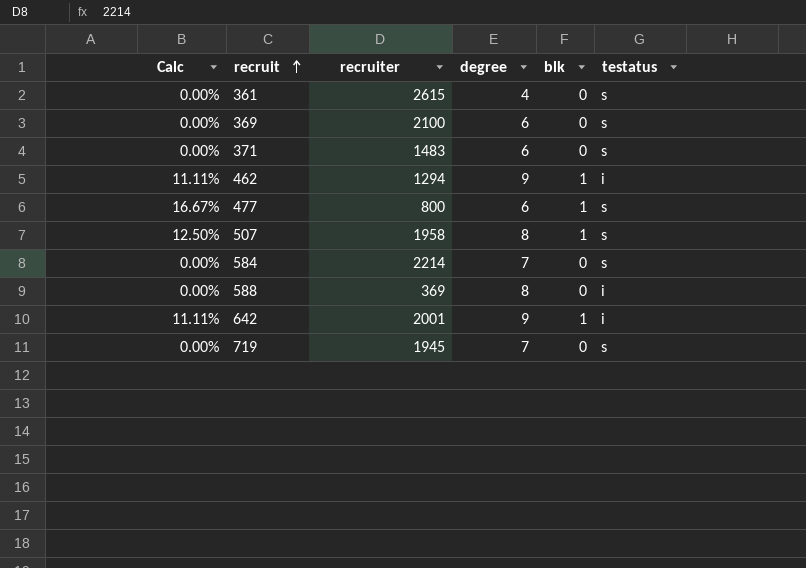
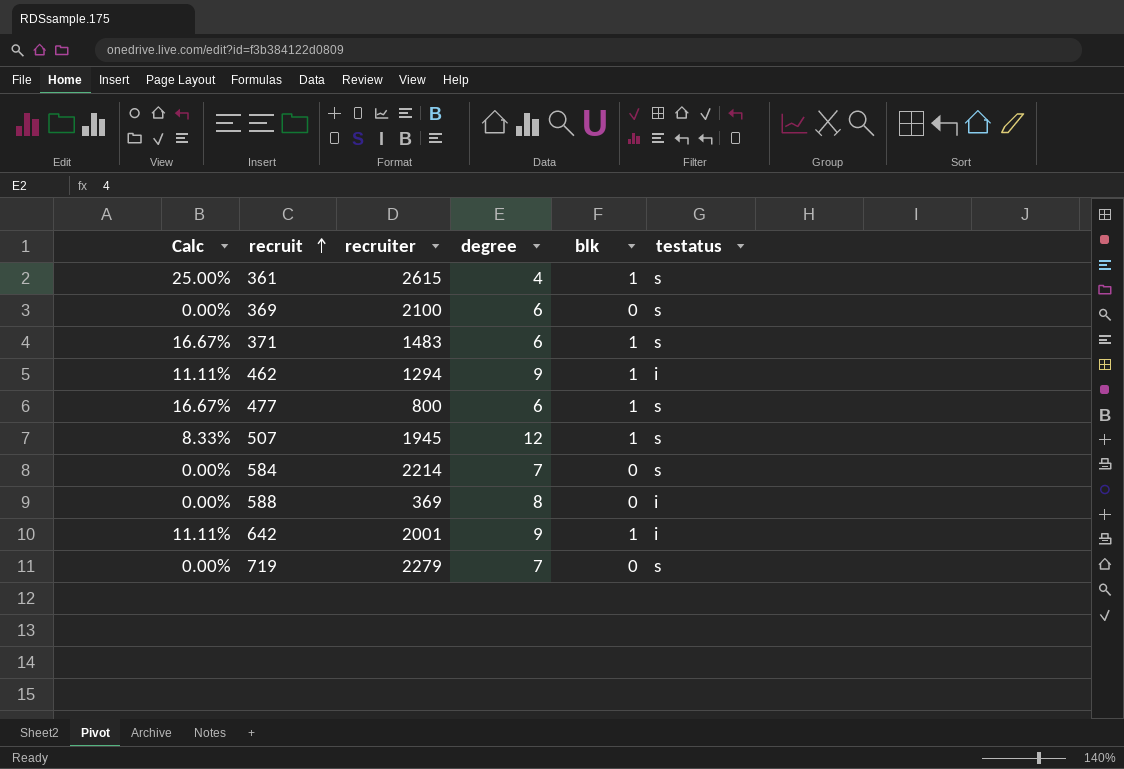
361 | Calc: 0.00% -> 25.00%
361 | blk: 0 -> 1
371 | Calc: 0.00% -> 16.67%
371 | blk: 0 -> 1
507 | Calc: 12.50% -> 8.33%
507 | recruiter: 1958 -> 1945
507 | degree: 8 -> 12
719 | recruiter: 1945 -> 2279

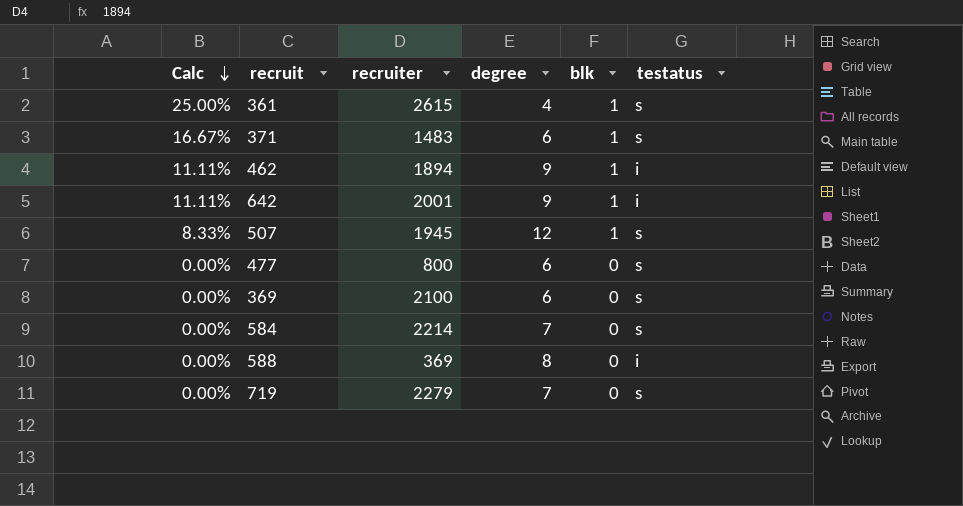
row order: recruit ascending -> Calc descending
462 | recruiter: 1294 -> 1894
477 | Calc: 16.67% -> 0.00%
477 | blk: 1 -> 0

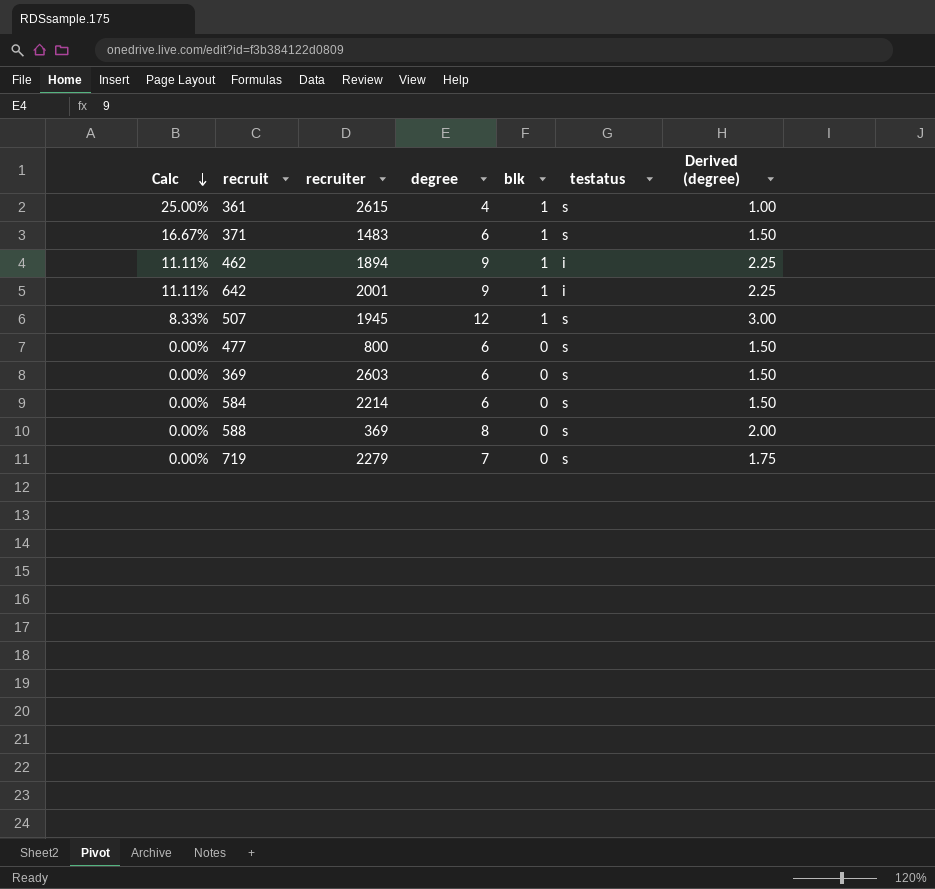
column Derived (degree) | formula: none -> [degree] * 0.25
369 | recruiter: 2100 -> 2603
584 | degree: 7 -> 6
588 | testatus: i -> s

